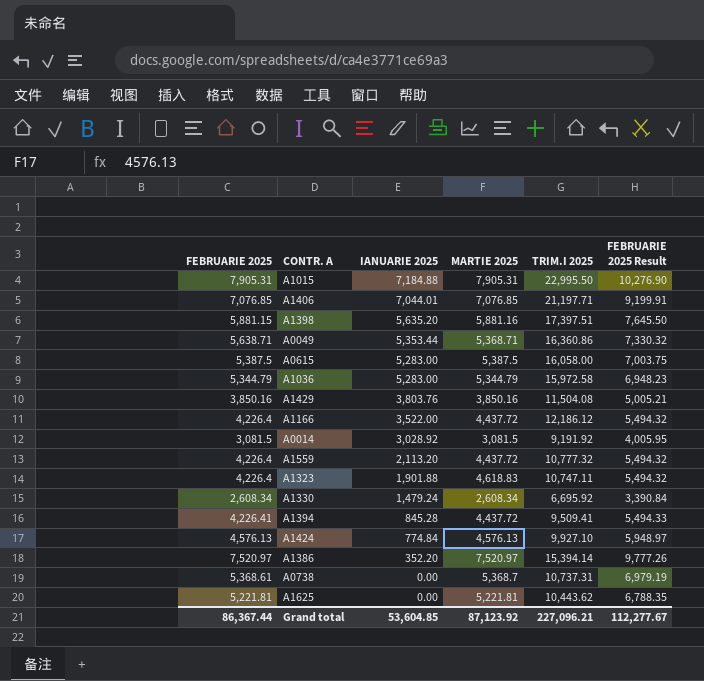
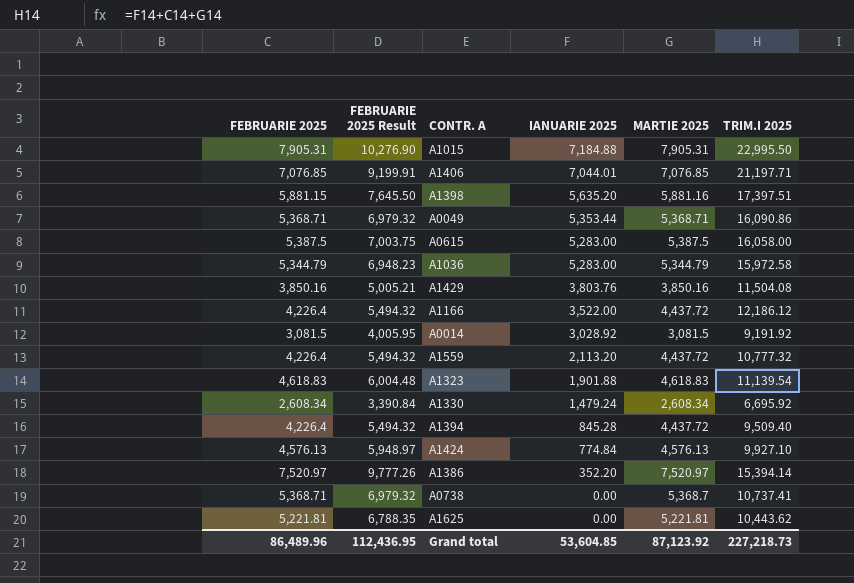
column FEBRUARIE 2025 Result | position: 6 -> 2
A0049 | FEBRUARIE 2025: 5,638.71 -> 5,368.71
A0049 | FEBRUARIE 2025 Result: 7,330.32 -> 6,979.32
A0049 | TRIM.I 2025: 16,360.86 -> 16,090.86
A1323 | FEBRUARIE 2025: 4,226.4 -> 4,618.83
A1323 | FEBRUARIE 2025 Result: 5,494.32 -> 6,004.48
A1323 | TRIM.I 2025: 10,747.11 -> 11,139.54
A1394 | FEBRUARIE 2025: 4,226.41 -> 4,226.4
A1394 | FEBRUARIE 2025 Result: 5,494.33 -> 5,494.32
A1394 | TRIM.I 2025: 9,509.41 -> 9,509.40
A0738 | FEBRUARIE 2025: 5,368.61 -> 5,368.71
A0738 | FEBRUARIE 2025 Result: 6,979.19 -> 6,979.32
A0738 | TRIM.I 2025: 10,737.31 -> 10,737.41
Grand total | FEBRUARIE 2025: 86,367.44 -> 86,489.96
Grand total | FEBRUARIE 2025 Result: 112,277.67 -> 112,436.95
Grand total | TRIM.I 2025: 227,096.21 -> 227,218.73

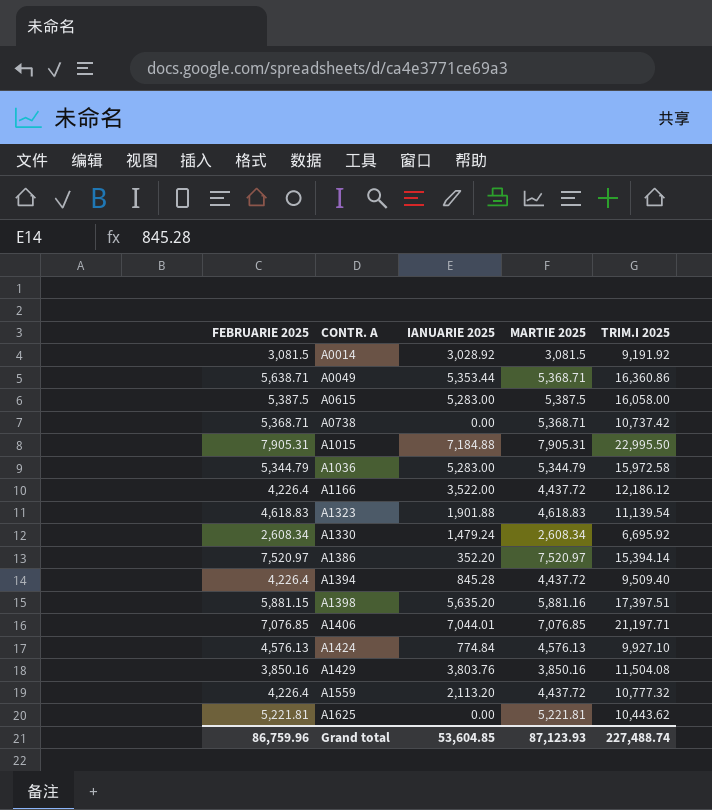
row order: IANUARIE 2025 descending -> CONTR. A ascending
column FEBRUARIE 2025 Result | formula: [FEBRUARIE 2025] * 1.3 -> none
A0049 | FEBRUARIE 2025: 5,368.71 -> 5,638.71
A0049 | TRIM.I 2025: 16,090.86 -> 16,360.86
A0738 | MARTIE 2025: 5,368.7 -> 5,368.71
A0738 | TRIM.I 2025: 10,737.41 -> 10,737.42
Grand total | FEBRUARIE 2025: 86,489.96 -> 86,759.96
Grand total | MARTIE 2025: 87,123.92 -> 87,123.93
Grand total | TRIM.I 2025: 227,218.73 -> 227,488.74

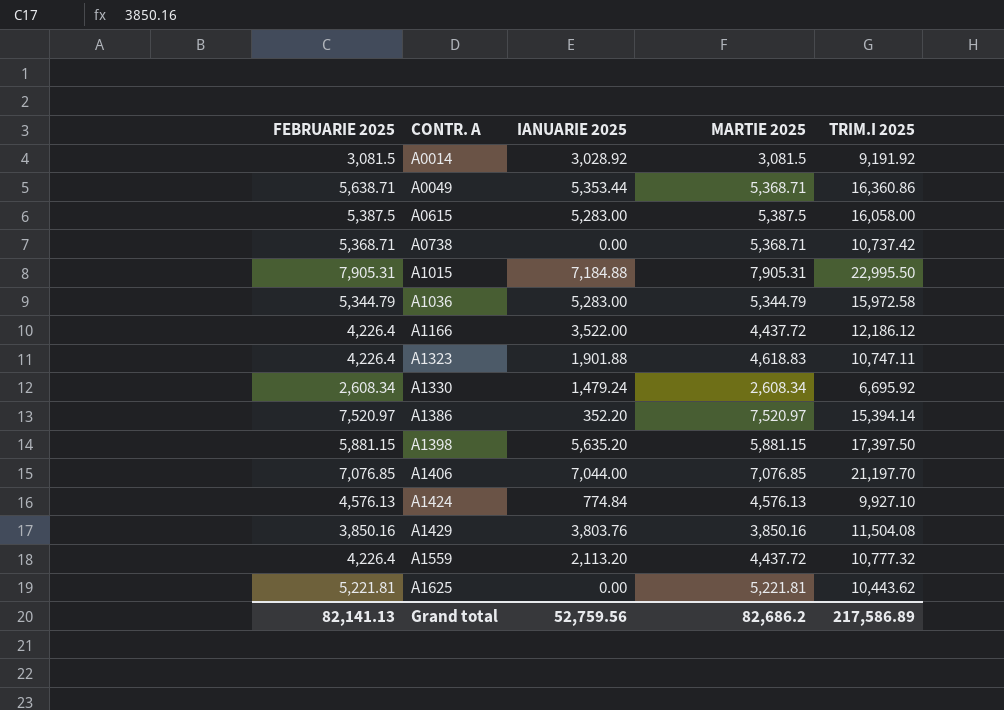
row A1394: 4,226.4 | 845.28 | 4,437.72 | 9,509.40 -> none
A1323 | FEBRUARIE 2025: 4,618.83 -> 4,226.4
A1323 | TRIM.I 2025: 11,139.54 -> 10,747.11
A1398 | MARTIE 2025: 5,881.16 -> 5,881.15
A1398 | TRIM.I 2025: 17,397.51 -> 17,397.50
A1406 | IANUARIE 2025: 7,044.01 -> 7,044.00
A1406 | TRIM.I 2025: 21,197.71 -> 21,197.70
Grand total | FEBRUARIE 2025: 86,759.96 -> 82,141.13
Grand total | IANUARIE 2025: 53,604.85 -> 52,759.56
Grand total | MARTIE 2025: 87,123.93 -> 82,686.2
Grand total | TRIM.I 2025: 227,488.74 -> 217,586.89

